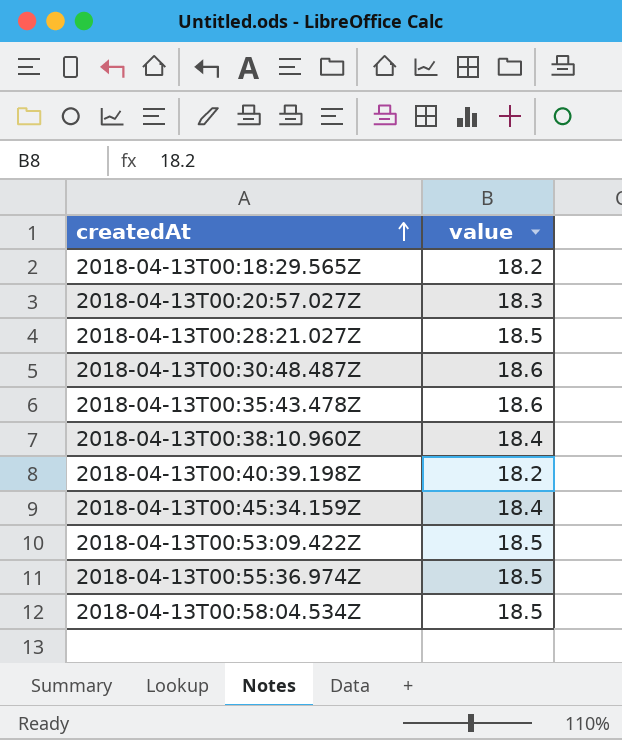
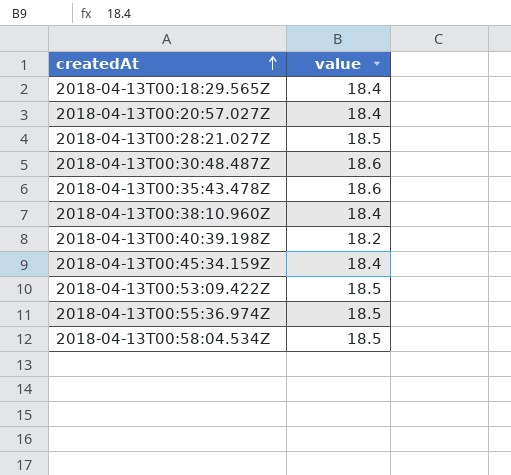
2018-04-13T00:18:29.565Z | value: 18.2 -> 18.4
2018-04-13T00:20:57.027Z | value: 18.3 -> 18.4

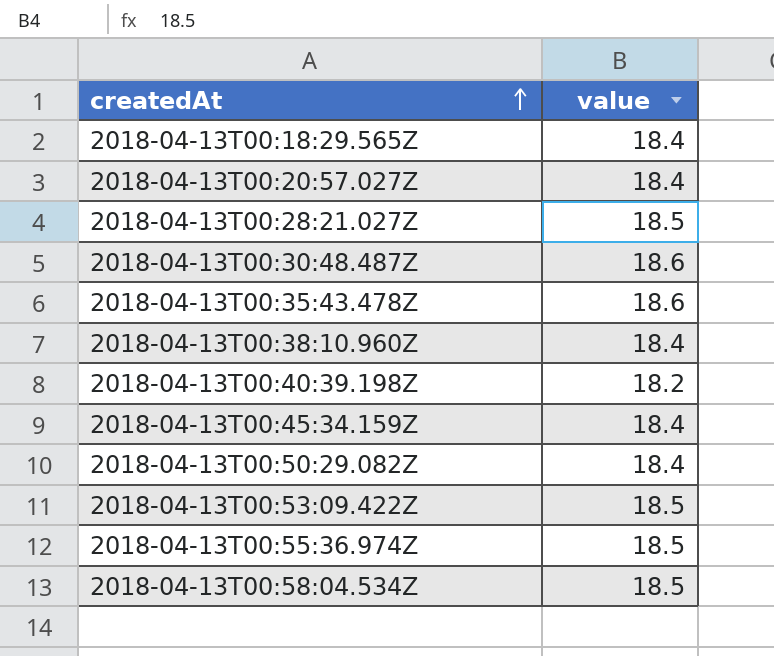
row 2018-04-13T00:50:29.082Z: none -> 18.4

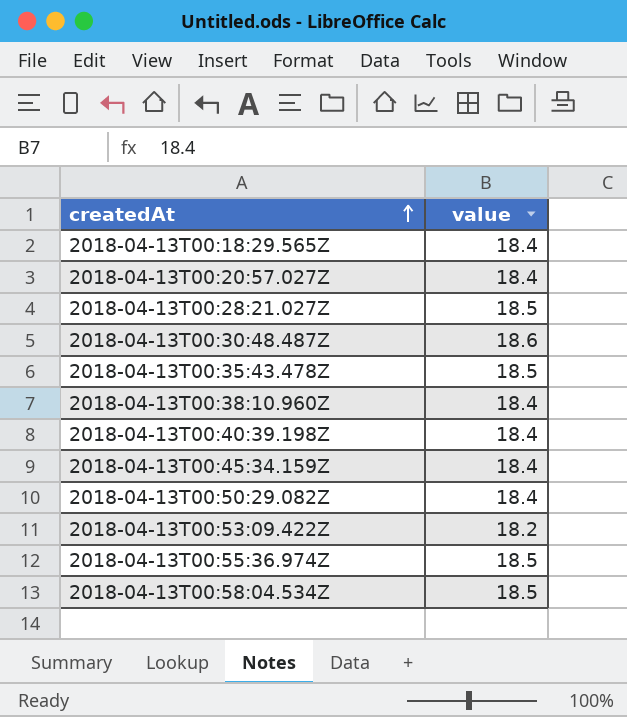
2018-04-13T00:35:43.478Z | value: 18.6 -> 18.5
2018-04-13T00:40:39.198Z | value: 18.2 -> 18.4
2018-04-13T00:53:09.422Z | value: 18.5 -> 18.2

